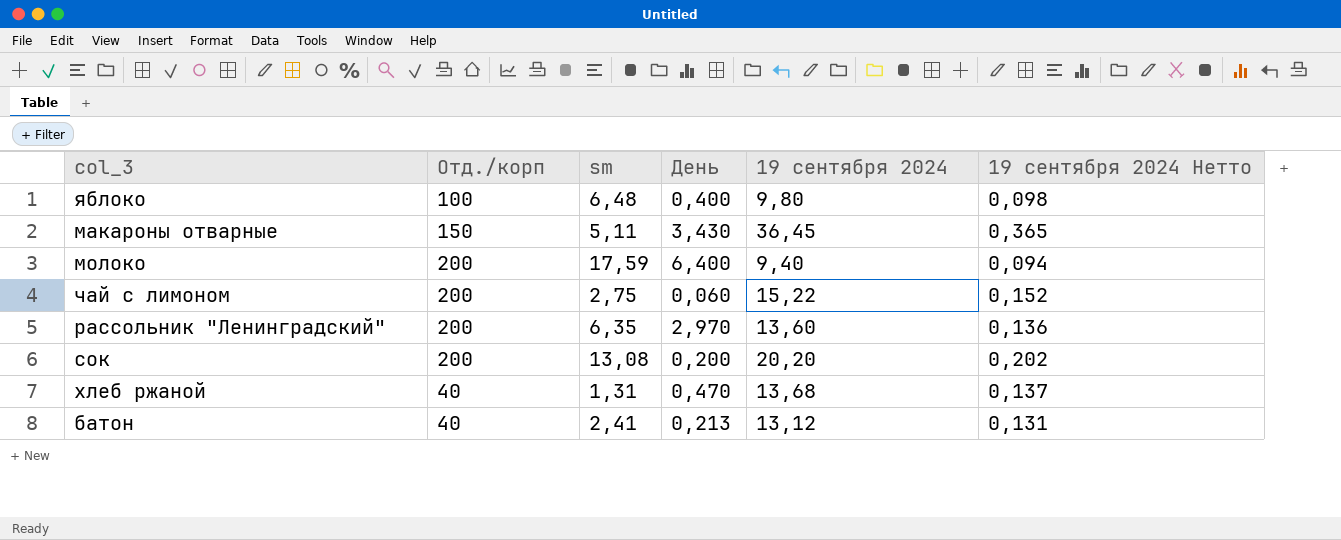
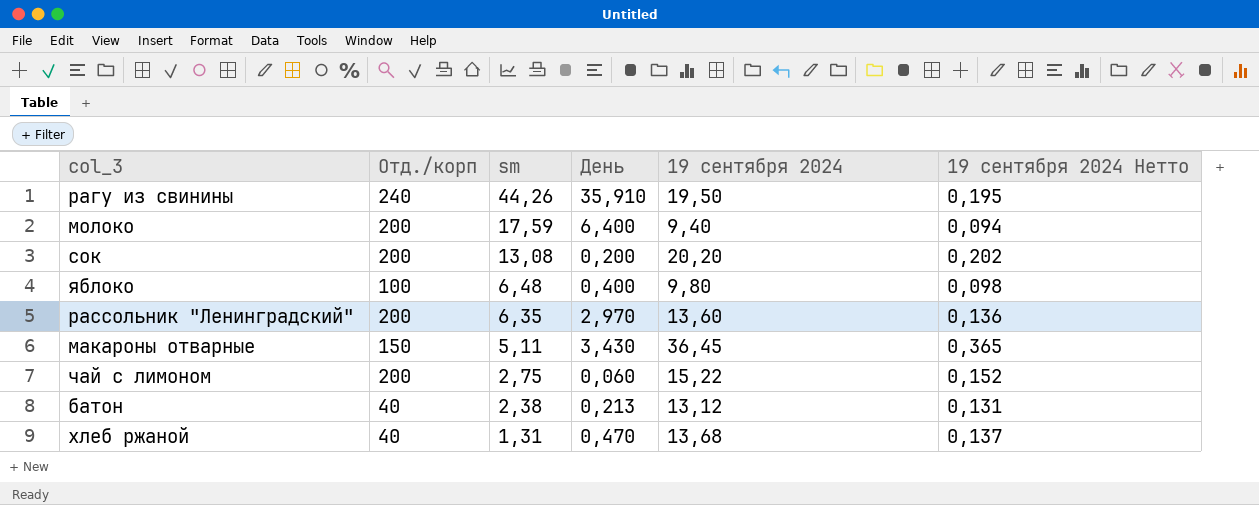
row order: none -> sm descending
row рагу из свинины: none -> 240 | 44,26 | 35,910 | 19,50 | 0,195
батон | sm: 2,41 -> 2,38

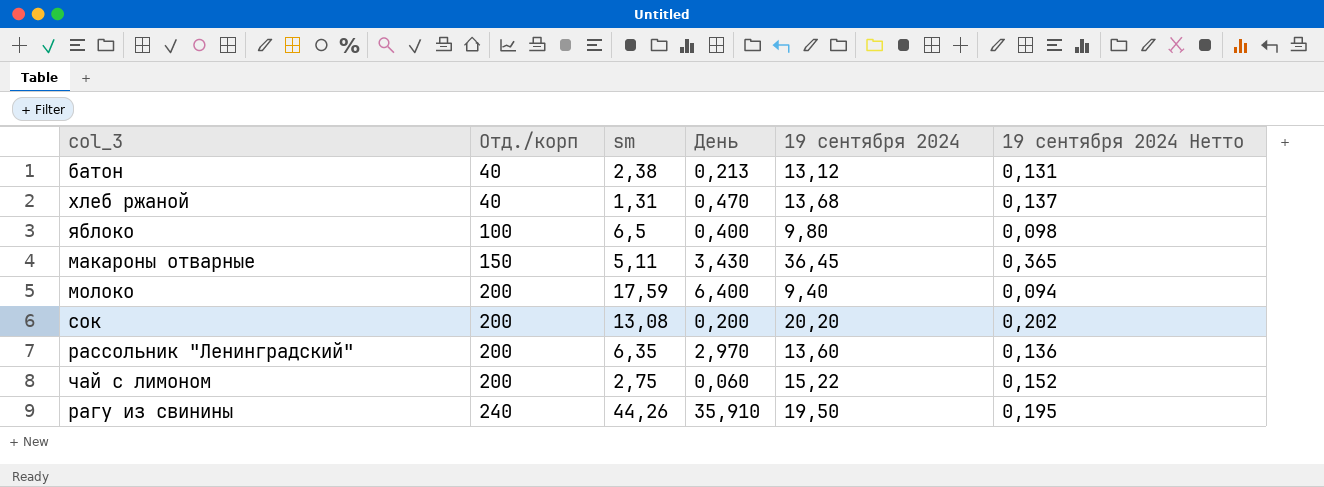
row order: sm descending -> Отд./корп ascending
яблоко | sm: 6,48 -> 6,5

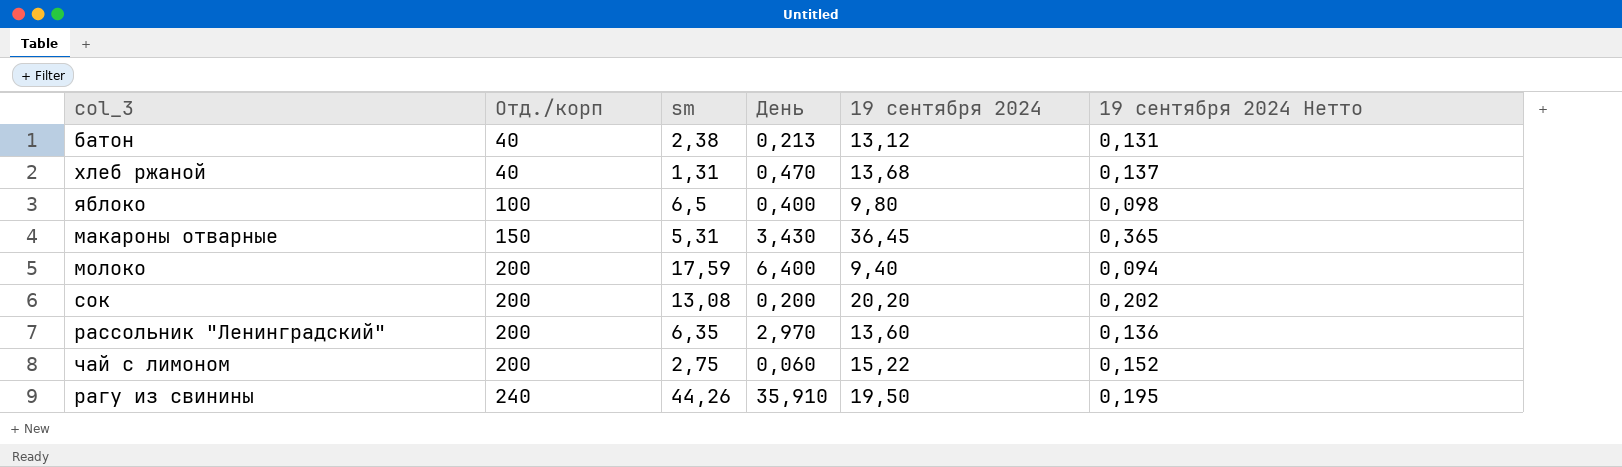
макароны отварные | sm: 5,11 -> 5,31

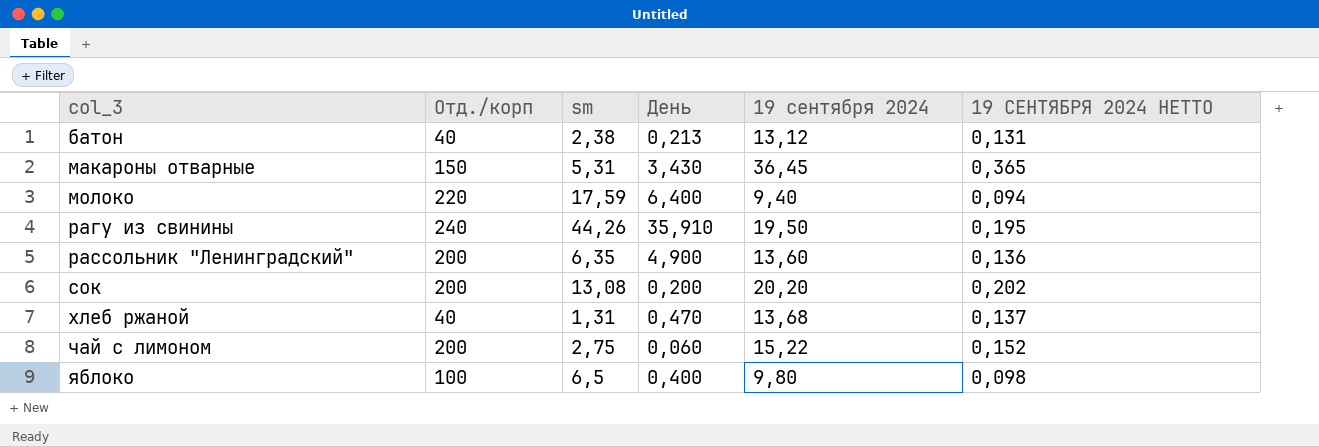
row order: Отд./корп ascending -> col_3 ascending
column name: 19 сентября 2024 Нетто -> 19 СЕНТЯБРЯ 2024 НЕТТО
молоко | Отд./корп: 200 -> 220
рассольник "Ленинградский" | День: 2,970 -> 4,900

